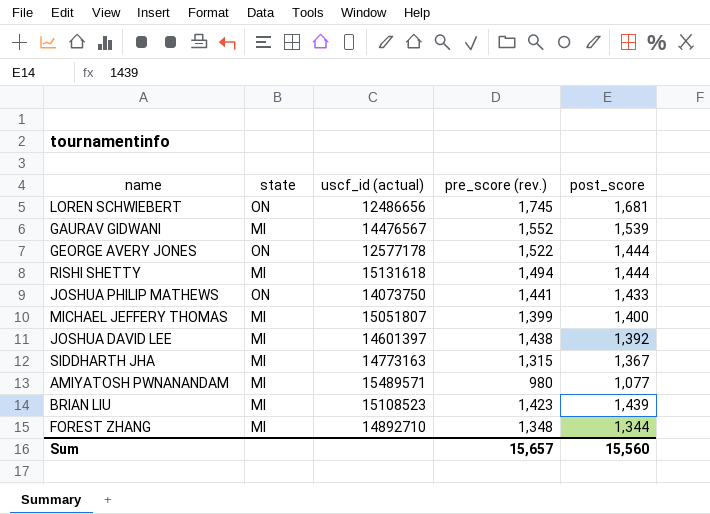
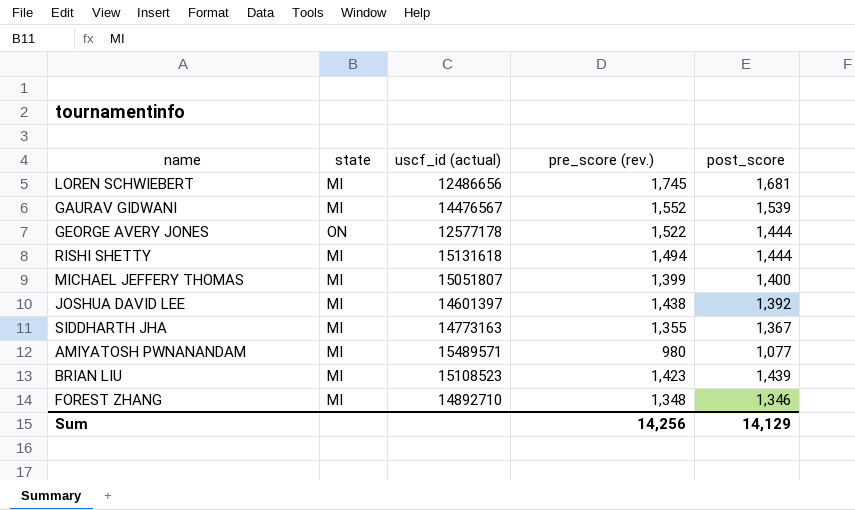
row JOSHUA PHILIP MATHEWS: ON | 14073750 | 1,441 | 1,433 -> none
LOREN SCHWIEBERT | state: ON -> MI
SIDDHARTH JHA | pre_score (rev.): 1,315 -> 1,355
FOREST ZHANG | post_score: 1,344 -> 1,346
Sum | pre_score (rev.): 15,657 -> 14,256
Sum | post_score: 15,560 -> 14,129

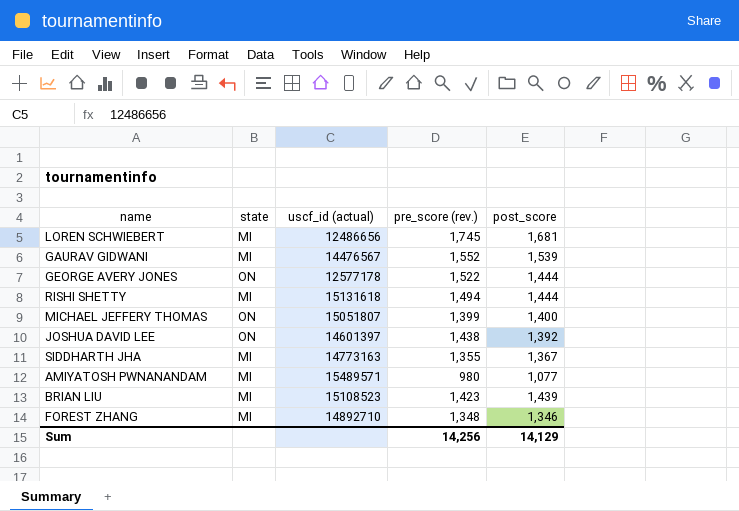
MICHAEL JEFFERY THOMAS | state: MI -> ON
JOSHUA DAVID LEE | state: MI -> ON

